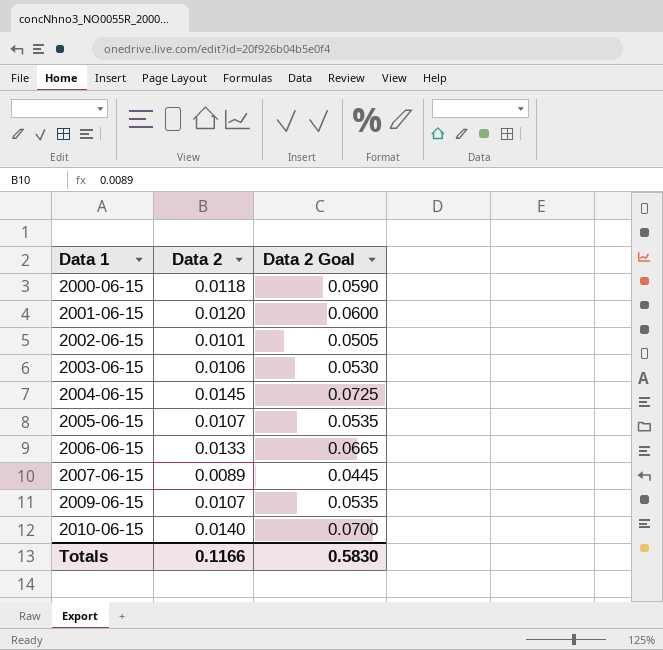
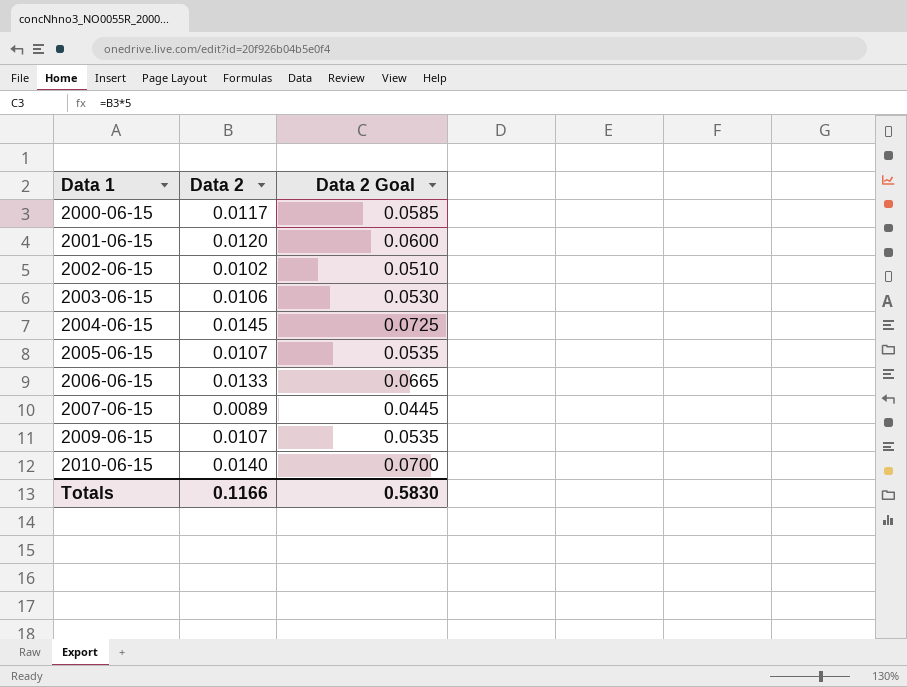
2000-06-15 | Data 2: 0.0118 -> 0.0117
2000-06-15 | Data 2 Goal: 0.0590 -> 0.0585
2002-06-15 | Data 2: 0.0101 -> 0.0102
2002-06-15 | Data 2 Goal: 0.0505 -> 0.0510

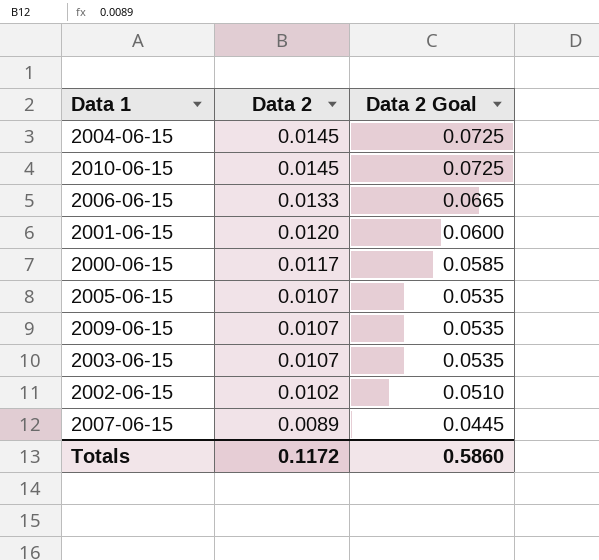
row order: Data 1 ascending -> Data 2 descending
2010-06-15 | Data 2: 0.0140 -> 0.0145
2010-06-15 | Data 2 Goal: 0.0700 -> 0.0725
2003-06-15 | Data 2: 0.0106 -> 0.0107
2003-06-15 | Data 2 Goal: 0.0530 -> 0.0535
Totals | Data 2: 0.1166 -> 0.1172
Totals | Data 2 Goal: 0.5830 -> 0.5860

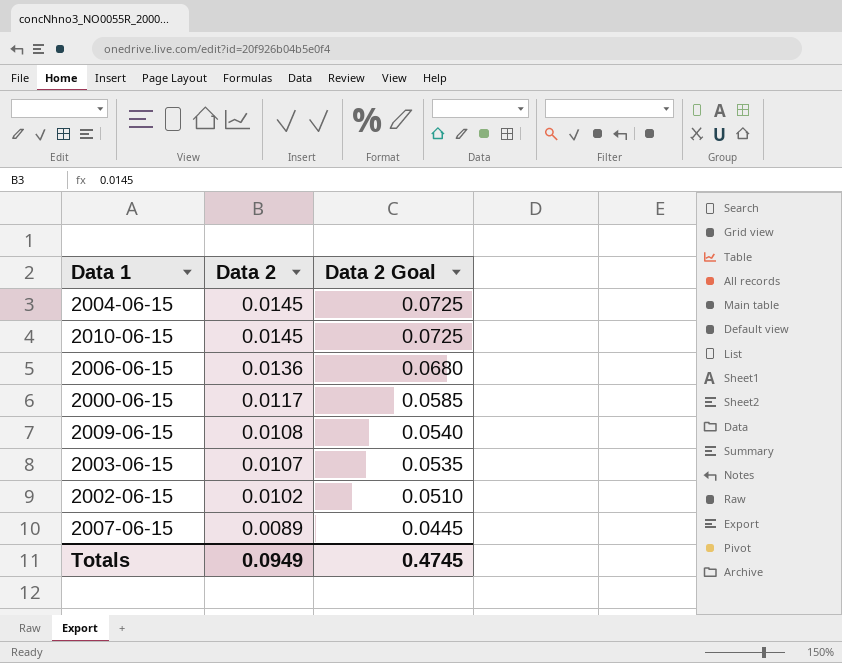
row 2001-06-15: 0.0120 | 0.0600 -> none
row 2005-06-15: 0.0107 | 0.0535 -> none
2006-06-15 | Data 2: 0.0133 -> 0.0136
2006-06-15 | Data 2 Goal: 0.0665 -> 0.0680
2009-06-15 | Data 2: 0.0107 -> 0.0108
2009-06-15 | Data 2 Goal: 0.0535 -> 0.0540
Totals | Data 2: 0.1172 -> 0.0949
Totals | Data 2 Goal: 0.5860 -> 0.4745

